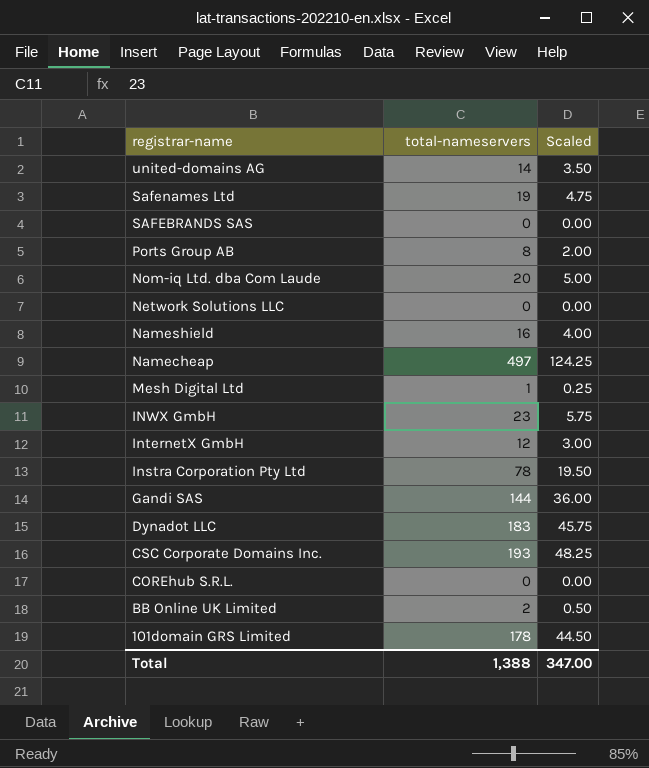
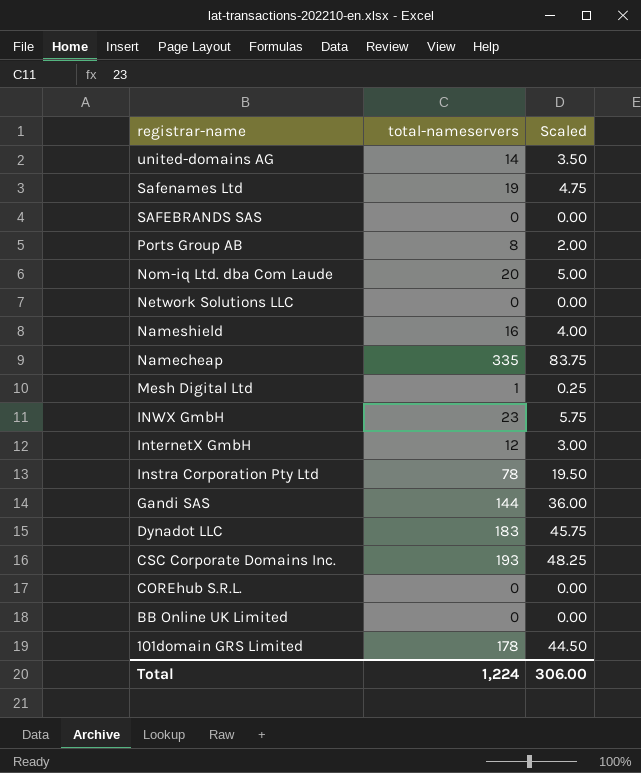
Namecheap | total-nameservers: 497 -> 335
Namecheap | Scaled: 124.25 -> 83.75
BB Online UK Limited | total-nameservers: 2 -> 0
BB Online UK Limited | Scaled: 0.50 -> 0.00
Total | total-nameservers: 1,388 -> 1,224
Total | Scaled: 347.00 -> 306.00

